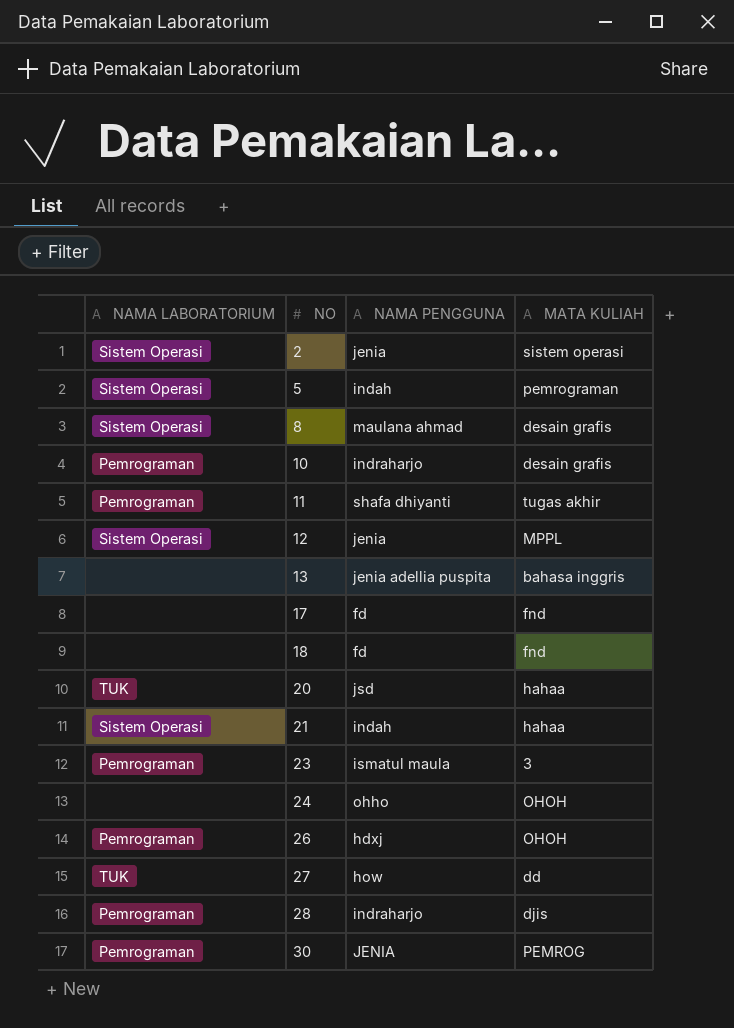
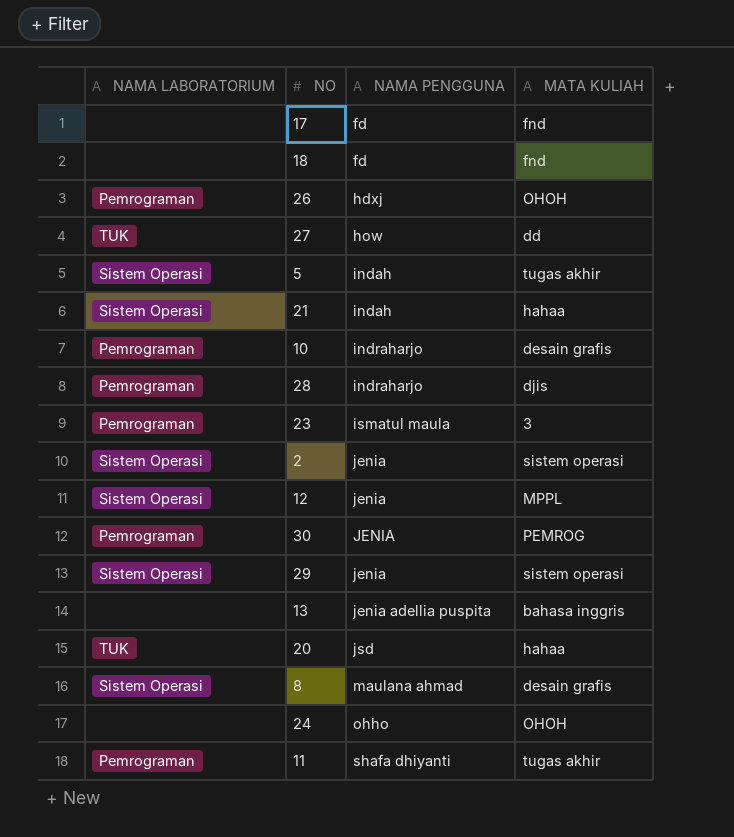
row order: NO ascending -> NAMA PENGGUNA ascending
5 | MATA KULIAH: pemrograman -> tugas akhir
row 29: none -> Sistem Operasi | jenia | sistem operasi

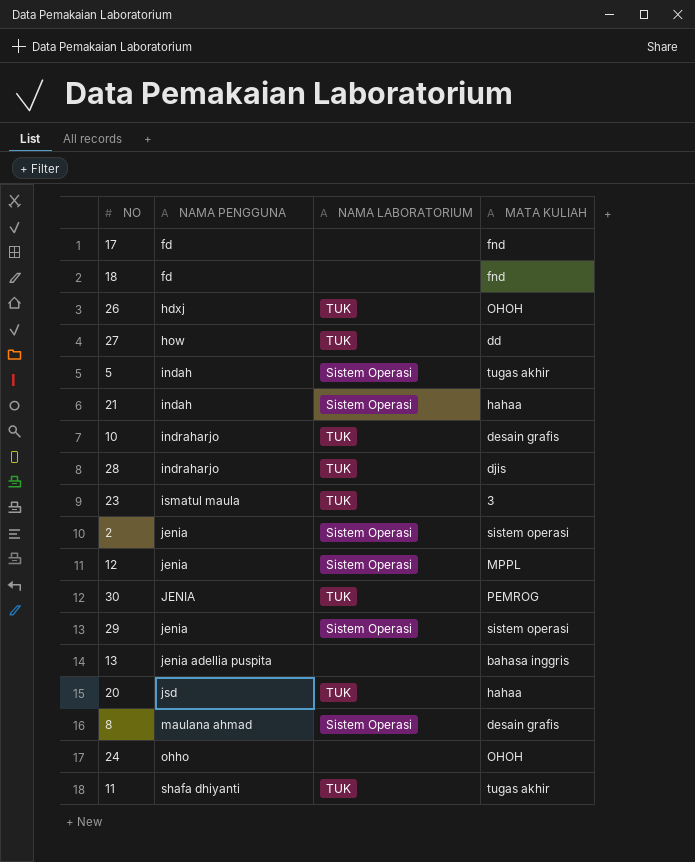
column NAMA LABORATORIUM | position: 1 -> 3
26 | NAMA LABORATORIUM: Pemrograman -> TUK
10 | NAMA LABORATORIUM: Pemrograman -> TUK
28 | NAMA LABORATORIUM: Pemrograman -> TUK
23 | NAMA LABORATORIUM: Pemrograman -> TUK
30 | NAMA LABORATORIUM: Pemrograman -> TUK
11 | NAMA LABORATORIUM: Pemrograman -> TUK

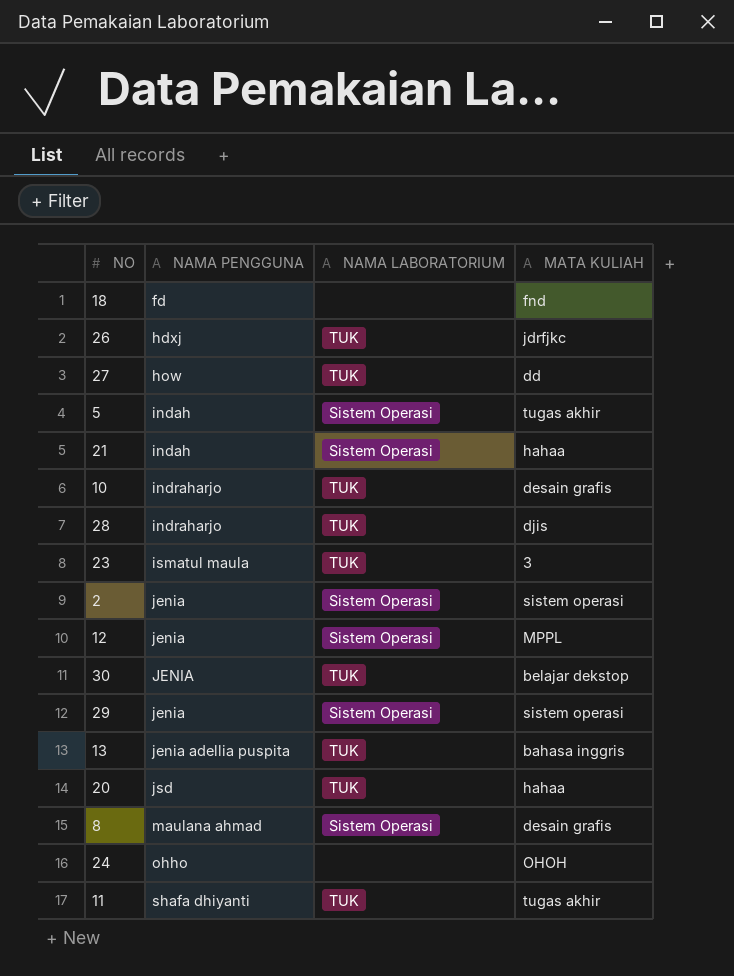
row 17: fd | none | fnd -> none
26 | MATA KULIAH: OHOH -> jdrfjkc
30 | MATA KULIAH: PEMROG -> belajar dekstop
13 | NAMA LABORATORIUM: none -> TUK

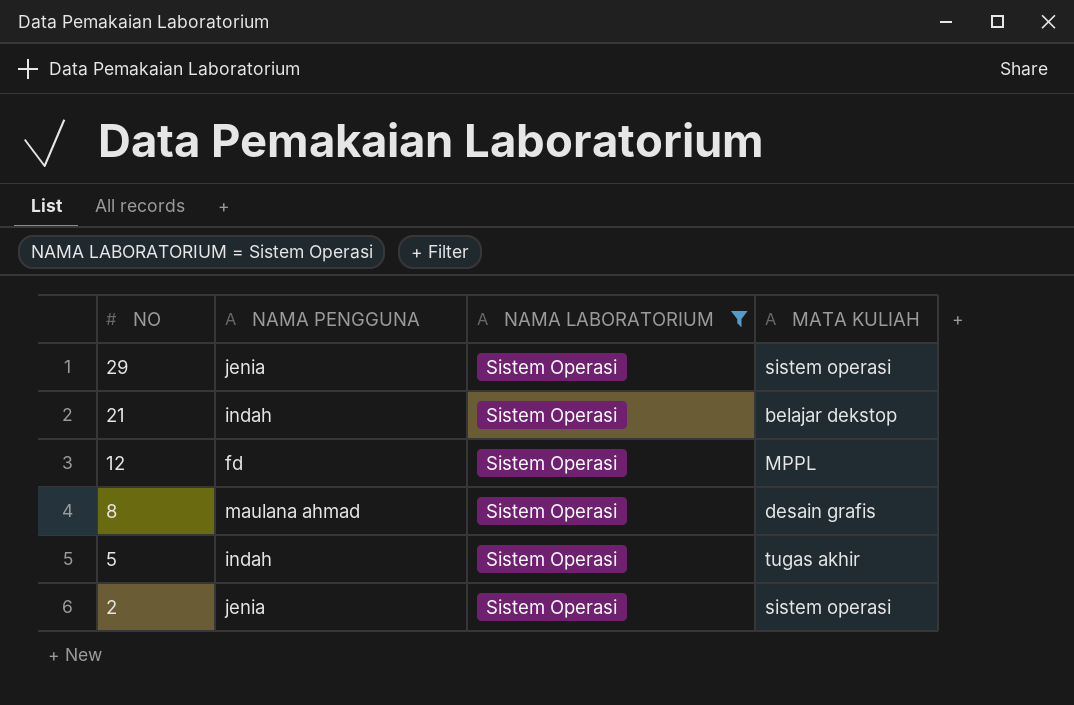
filter: none -> NAMA LABORATORIUM = Sistem Operasi
row order: NAMA PENGGUNA ascending -> NO descending
21 | MATA KULIAH: hahaa -> belajar dekstop
12 | NAMA PENGGUNA: jenia -> fd

